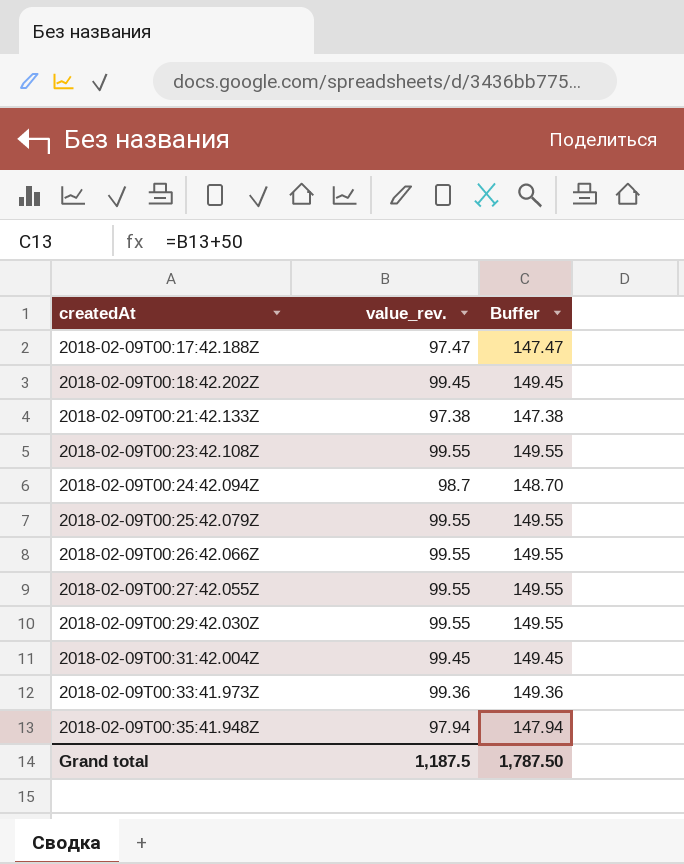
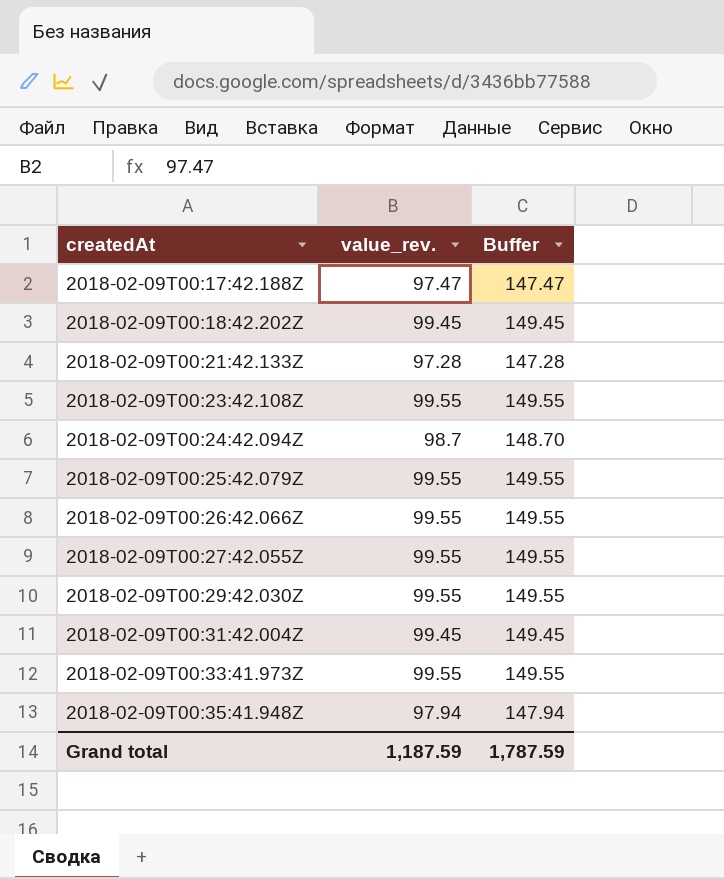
2018-02-09T00:21:42.133Z | value_rev.: 97.38 -> 97.28
2018-02-09T00:21:42.133Z | Buffer: 147.38 -> 147.28
2018-02-09T00:33:41.973Z | value_rev.: 99.36 -> 99.55
2018-02-09T00:33:41.973Z | Buffer: 149.36 -> 149.55
Grand total | value_rev.: 1,187.5 -> 1,187.59
Grand total | Buffer: 1,787.50 -> 1,787.59

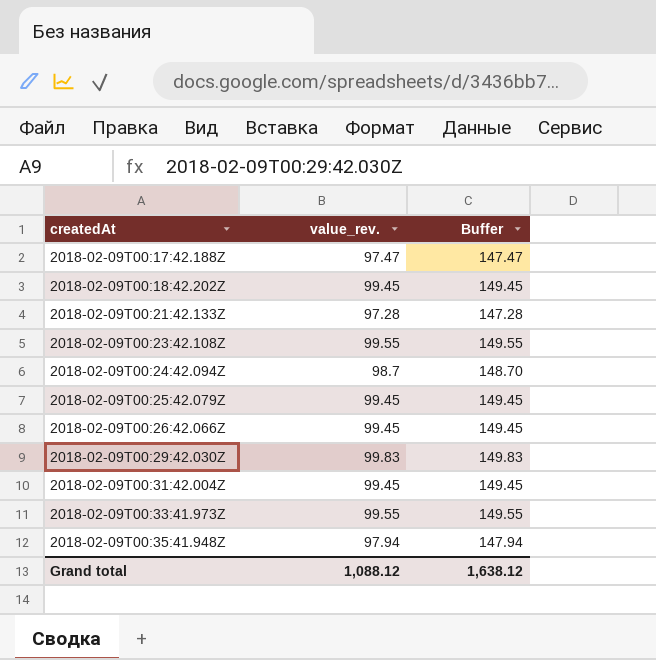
row 2018-02-09T00:27:42.055Z: 99.55 | 149.55 -> none
2018-02-09T00:25:42.079Z | value_rev.: 99.55 -> 99.45
2018-02-09T00:25:42.079Z | Buffer: 149.55 -> 149.45
2018-02-09T00:26:42.066Z | value_rev.: 99.55 -> 99.45
2018-02-09T00:26:42.066Z | Buffer: 149.55 -> 149.45
2018-02-09T00:29:42.030Z | value_rev.: 99.55 -> 99.83
2018-02-09T00:29:42.030Z | Buffer: 149.55 -> 149.83
Grand total | value_rev.: 1,187.59 -> 1,088.12
Grand total | Buffer: 1,787.59 -> 1,638.12

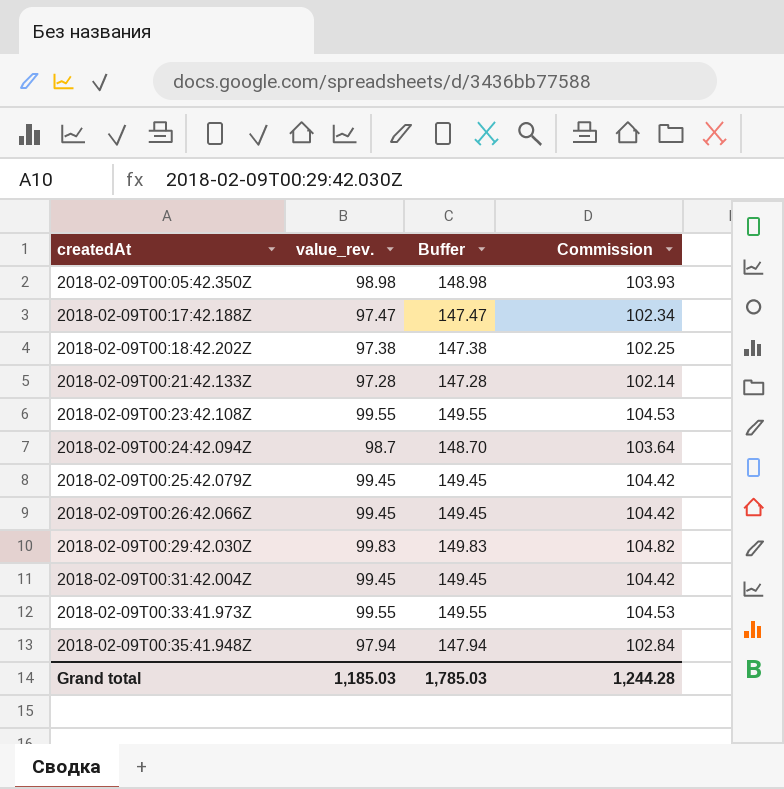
column Commission | formula: none -> [value_rev.] * 1.05
row 2018-02-09T00:05:42.350Z: none -> 98.98 | 148.98 | 103.93
2018-02-09T00:18:42.202Z | value_rev.: 99.45 -> 97.38
2018-02-09T00:18:42.202Z | Buffer: 149.45 -> 147.38
Grand total | value_rev.: 1,088.12 -> 1,185.03
Grand total | Buffer: 1,638.12 -> 1,785.03

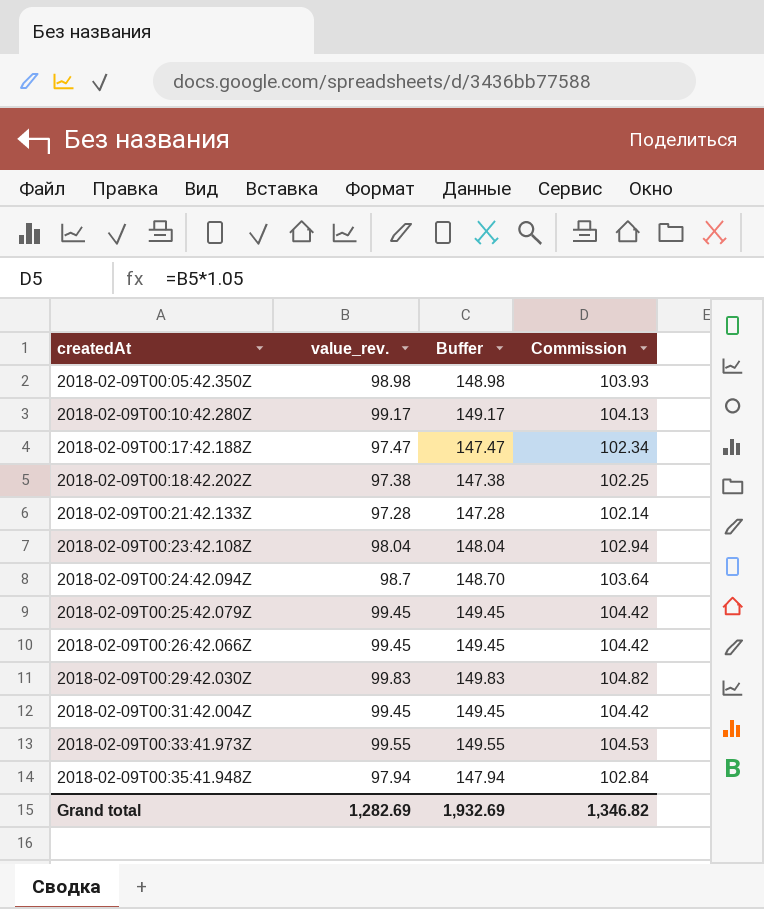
row 2018-02-09T00:10:42.280Z: none -> 99.17 | 149.17 | 104.13
2018-02-09T00:23:42.108Z | value_rev.: 99.55 -> 98.04
2018-02-09T00:23:42.108Z | Buffer: 149.55 -> 148.04
2018-02-09T00:23:42.108Z | Commission: 104.53 -> 102.94
Grand total | value_rev.: 1,185.03 -> 1,282.69
Grand total | Buffer: 1,785.03 -> 1,932.69
Grand total | Commission: 1,244.28 -> 1,346.82

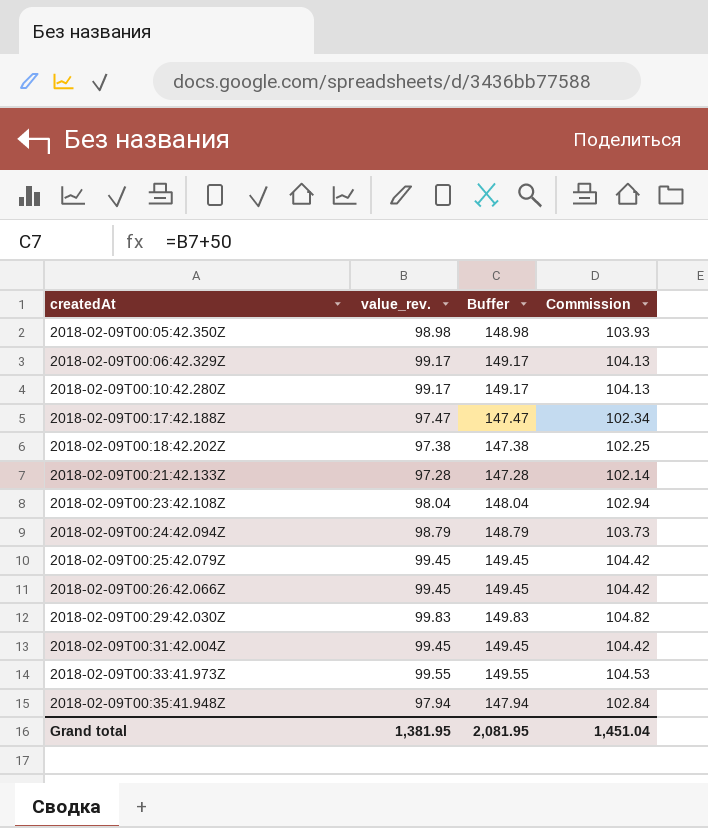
row 2018-02-09T00:06:42.329Z: none -> 99.17 | 149.17 | 104.13
2018-02-09T00:24:42.094Z | value_rev.: 98.7 -> 98.79
2018-02-09T00:24:42.094Z | Buffer: 148.70 -> 148.79
2018-02-09T00:24:42.094Z | Commission: 103.64 -> 103.73
Grand total | value_rev.: 1,282.69 -> 1,381.95
Grand total | Buffer: 1,932.69 -> 2,081.95
Grand total | Commission: 1,346.82 -> 1,451.04

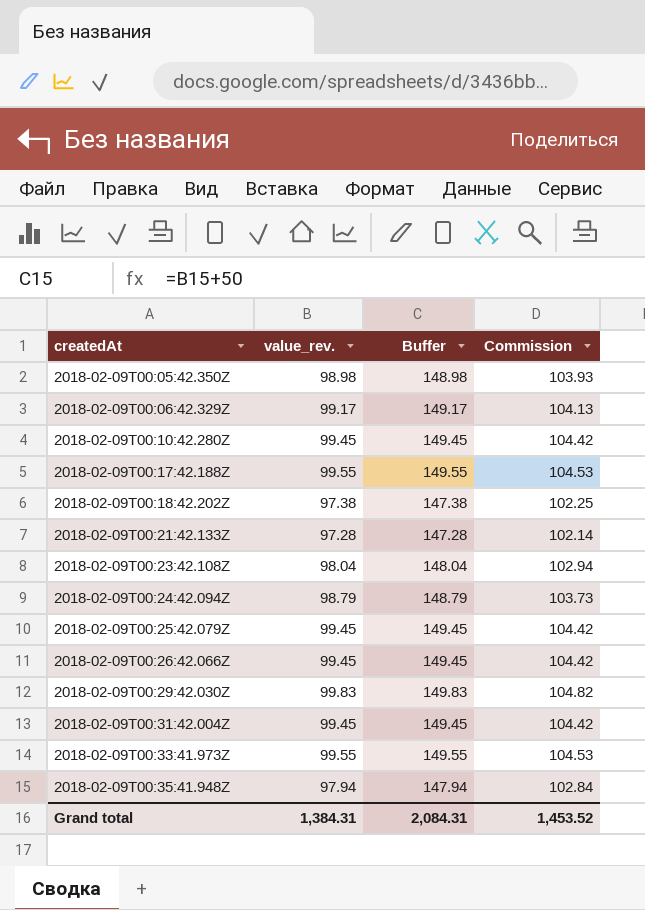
2018-02-09T00:10:42.280Z | value_rev.: 99.17 -> 99.45
2018-02-09T00:10:42.280Z | Buffer: 149.17 -> 149.45
2018-02-09T00:10:42.280Z | Commission: 104.13 -> 104.42
2018-02-09T00:17:42.188Z | value_rev.: 97.47 -> 99.55
2018-02-09T00:17:42.188Z | Buffer: 147.47 -> 149.55
2018-02-09T00:17:42.188Z | Commission: 102.34 -> 104.53
Grand total | value_rev.: 1,381.95 -> 1,384.31
Grand total | Buffer: 2,081.95 -> 2,084.31
Grand total | Commission: 1,451.04 -> 1,453.52

